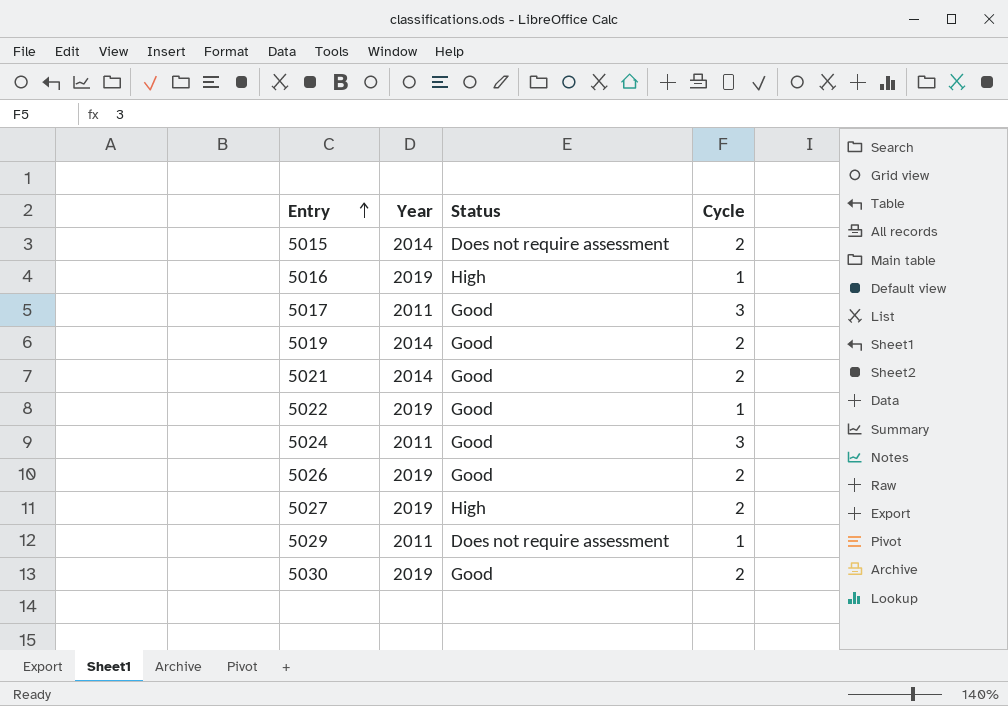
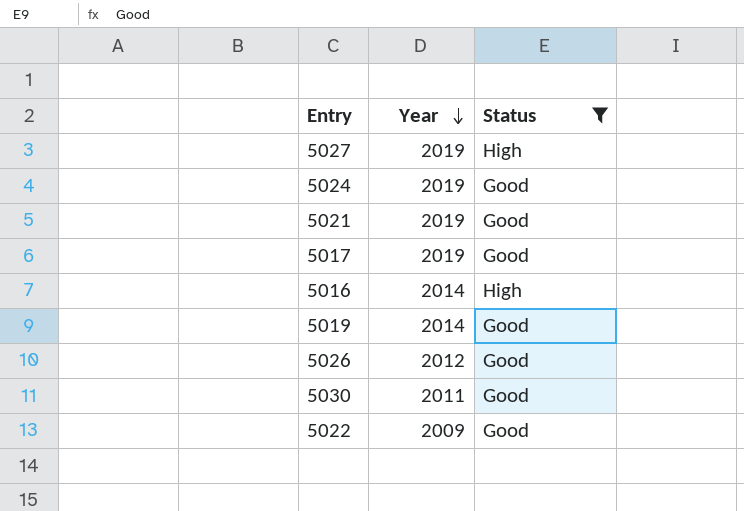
filter: none -> Status != Does not require assessment
row order: Entry ascending -> Year descending
column Cycle | position: 4 -> none
5024 | Year: 2011 -> 2019
5021 | Year: 2014 -> 2019
5017 | Year: 2011 -> 2019
5016 | Year: 2019 -> 2014
5026 | Year: 2019 -> 2012
5030 | Year: 2019 -> 2011
5022 | Year: 2019 -> 2009

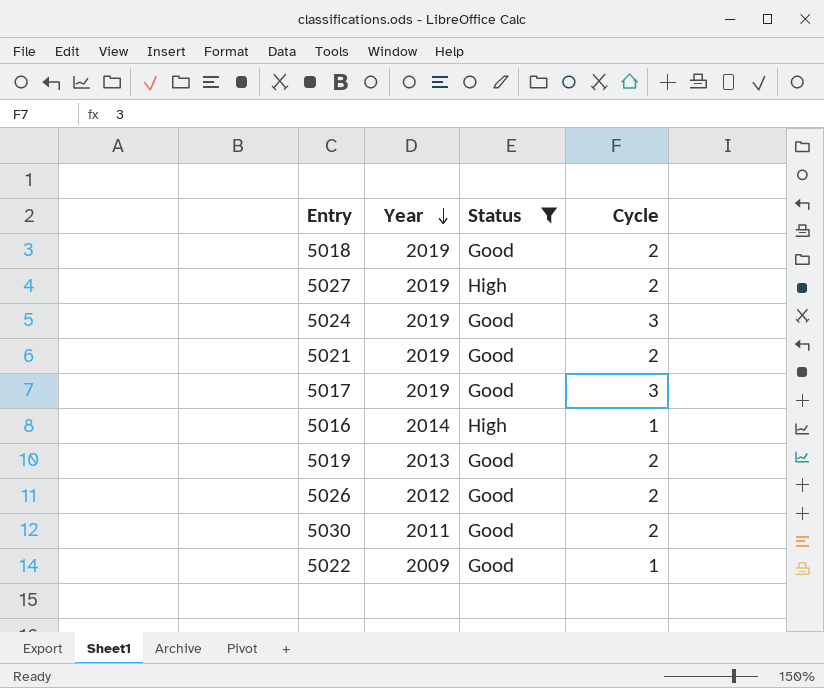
column Cycle | position: none -> 4
row 5018: none -> 2019 | Good | 2
5019 | Year: 2014 -> 2013

